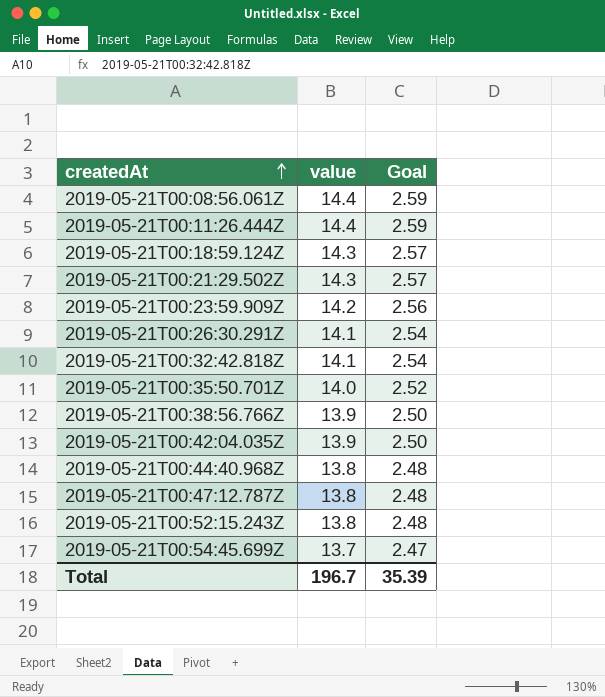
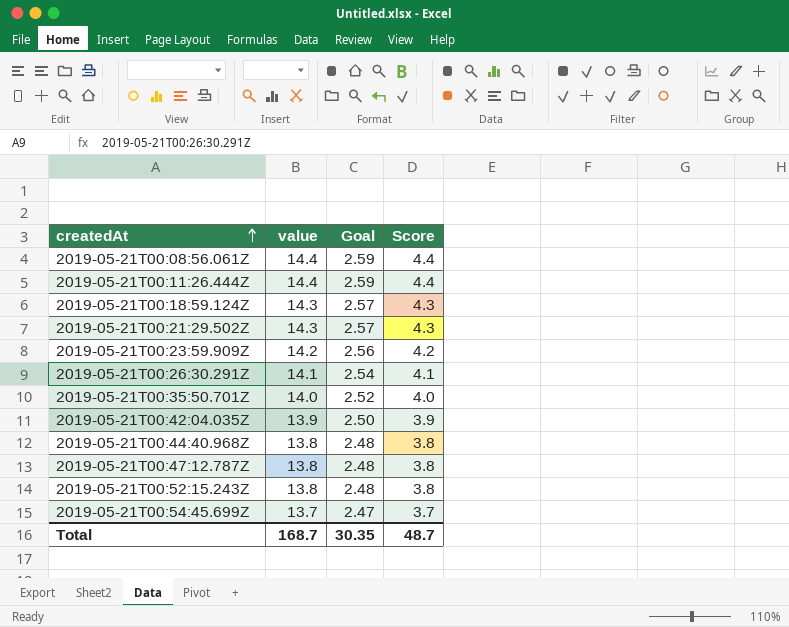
column Score | formula: none -> [value] - 10
row 2019-05-21T00:32:42.818Z: 14.1 | 2.54 -> none
row 2019-05-21T00:38:56.766Z: 13.9 | 2.50 -> none
Total | value: 196.7 -> 168.7
Total | Goal: 35.39 -> 30.35

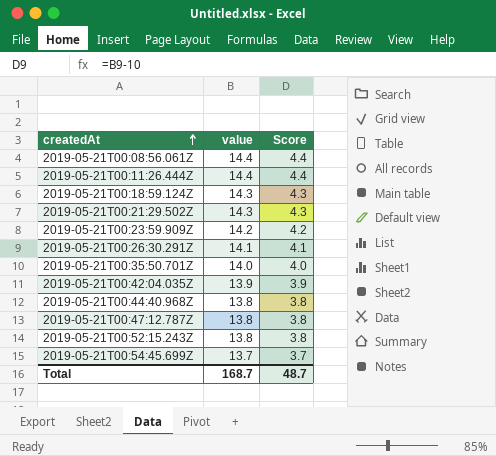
column Goal | formula: [value] * 0.18 -> none

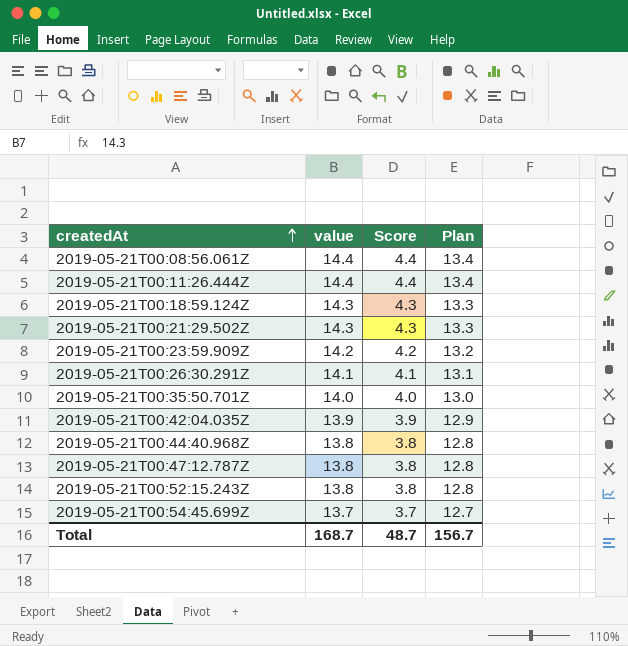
column Plan | formula: none -> [value] - 1

